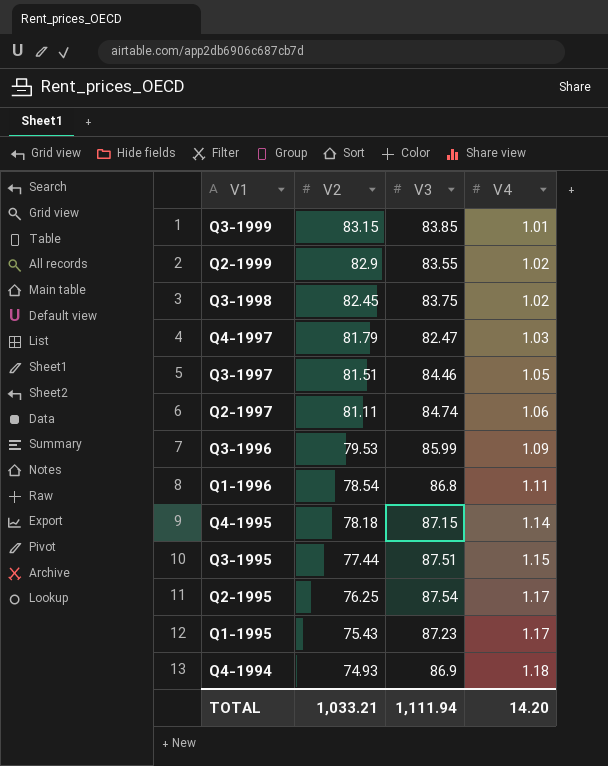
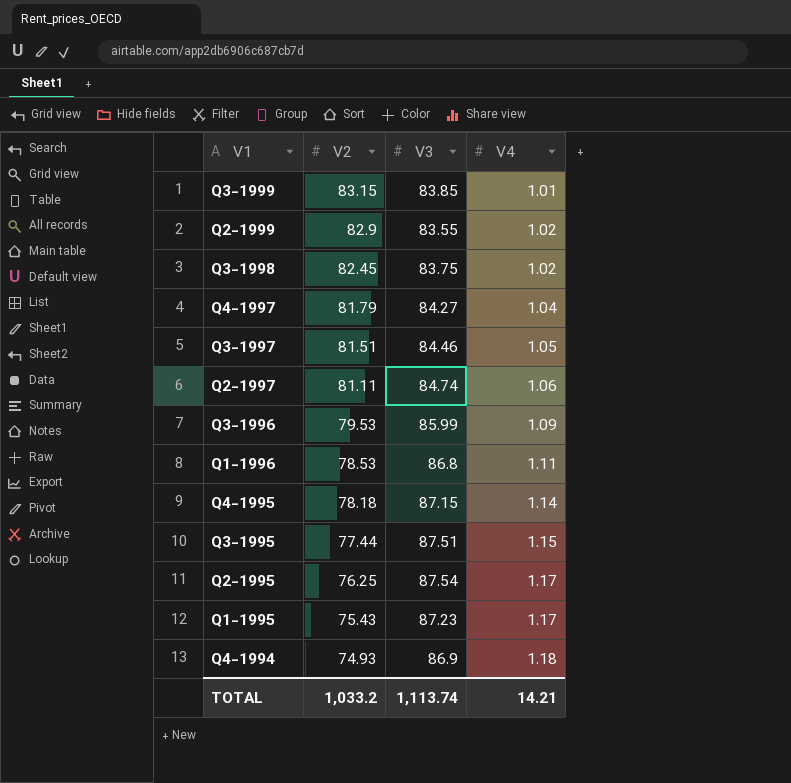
Q4-1997 | V3: 82.47 -> 84.27
Q4-1997 | V4: 1.03 -> 1.04
Q1-1996 | V2: 78.54 -> 78.53
TOTAL | V2: 1,033.21 -> 1,033.2
TOTAL | V3: 1,111.94 -> 1,113.74
TOTAL | V4: 14.20 -> 14.21

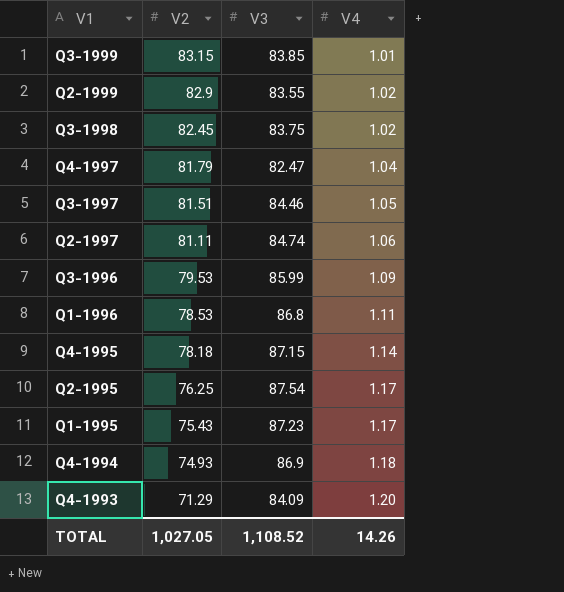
row Q3-1995: 77.44 | 87.51 | 1.15 -> none
Q4-1997 | V3: 84.27 -> 82.47
row Q4-1993: none -> 71.29 | 84.09 | 1.20
TOTAL | V2: 1,033.2 -> 1,027.05
TOTAL | V3: 1,113.74 -> 1,108.52
TOTAL | V4: 14.21 -> 14.26

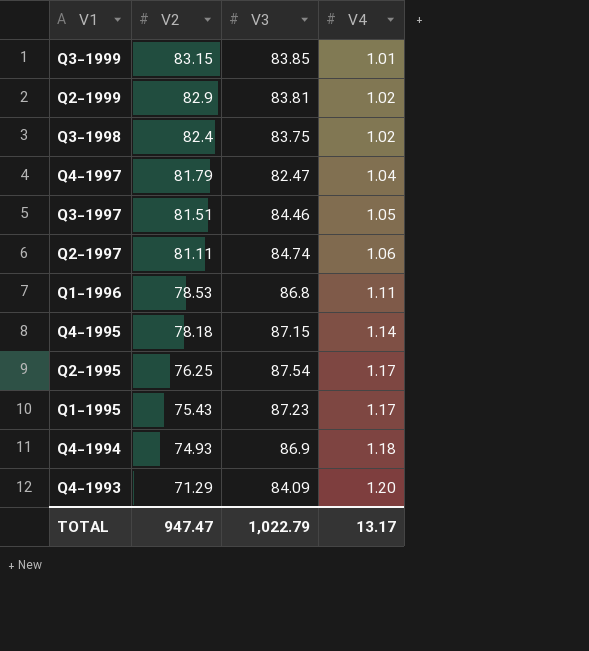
row Q3-1996: 79.53 | 85.99 | 1.09 -> none
Q2-1999 | V3: 83.55 -> 83.81
Q3-1998 | V2: 82.45 -> 82.4
TOTAL | V2: 1,027.05 -> 947.47
TOTAL | V3: 1,108.52 -> 1,022.79
TOTAL | V4: 14.26 -> 13.17

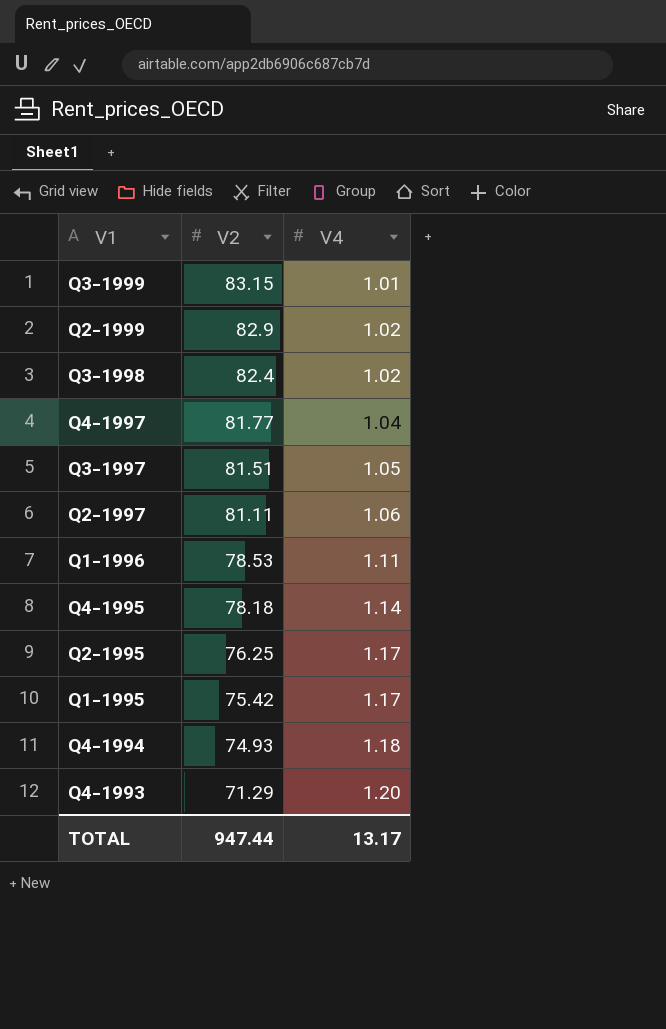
column V3 | position: 3 -> none
Q4-1997 | V2: 81.79 -> 81.77
Q1-1995 | V2: 75.43 -> 75.42
TOTAL | V2: 947.47 -> 947.44

